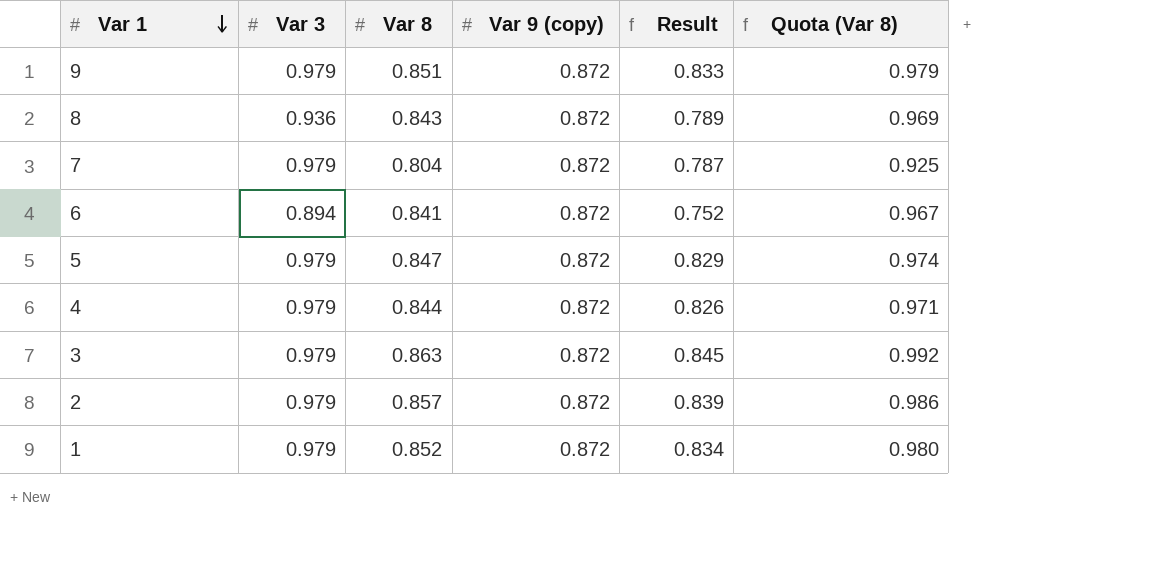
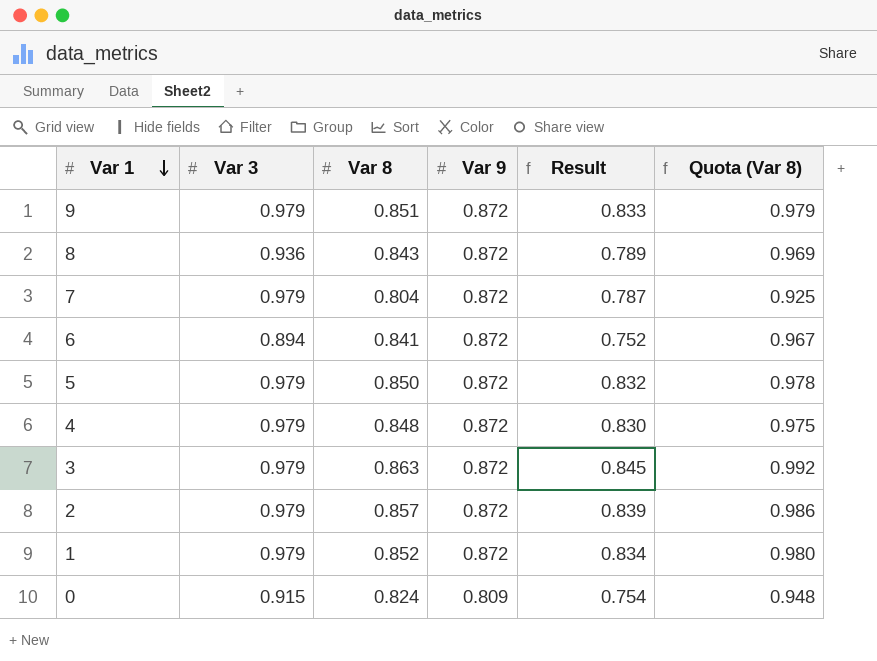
column name: Var 9 (copy) -> Var 9
5 | Var 8: 0.847 -> 0.850
5 | Result: 0.829 -> 0.832
5 | Quota (Var 8): 0.974 -> 0.978
4 | Var 8: 0.844 -> 0.848
4 | Result: 0.826 -> 0.830
4 | Quota (Var 8): 0.971 -> 0.975
row 0: none -> 0.915 | 0.824 | 0.809 | 0.754 | 0.948

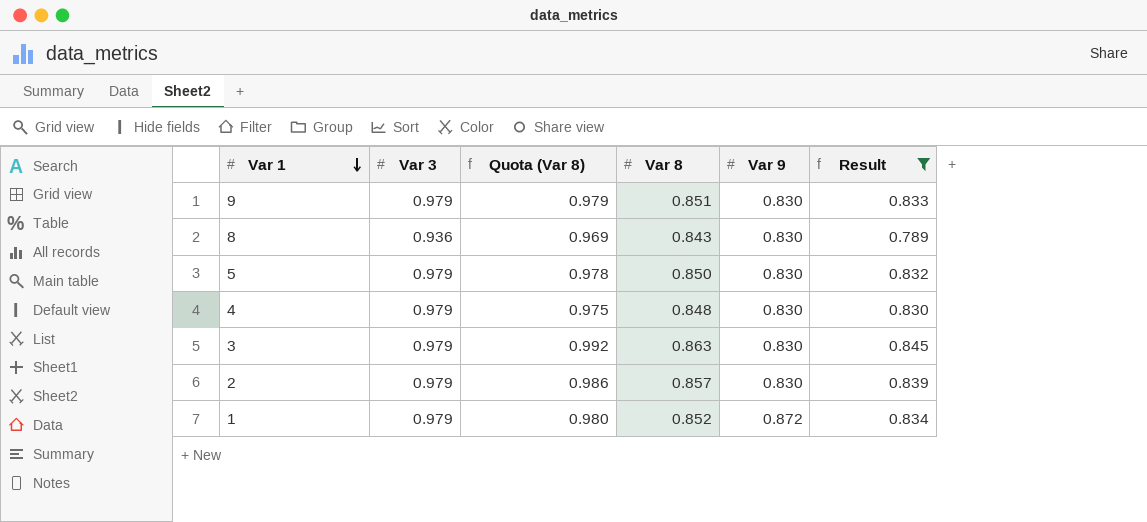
filter: none -> Result >= 0.789
column Quota (Var 8) | position: 6 -> 3
9 | Var 9: 0.872 -> 0.830
8 | Var 9: 0.872 -> 0.830
5 | Var 9: 0.872 -> 0.830
4 | Var 9: 0.872 -> 0.830
3 | Var 9: 0.872 -> 0.830
2 | Var 9: 0.872 -> 0.830

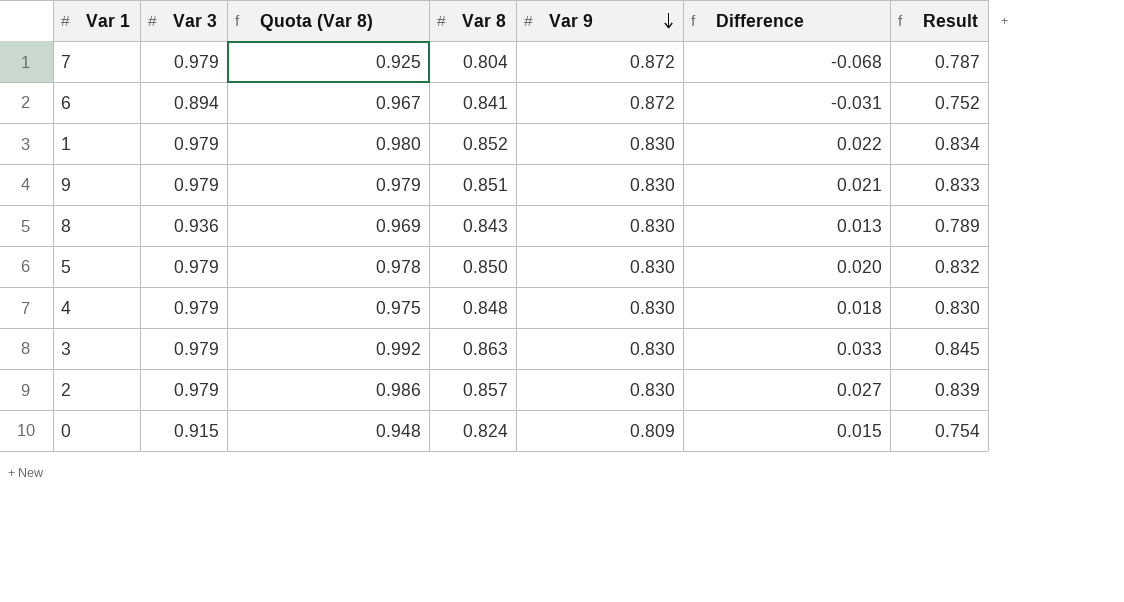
filter: Result >= 0.789 -> none
row order: Var 1 descending -> Var 9 descending
column Difference | formula: none -> [Var 8] - [Var 9]
1 | Var 9: 0.872 -> 0.830

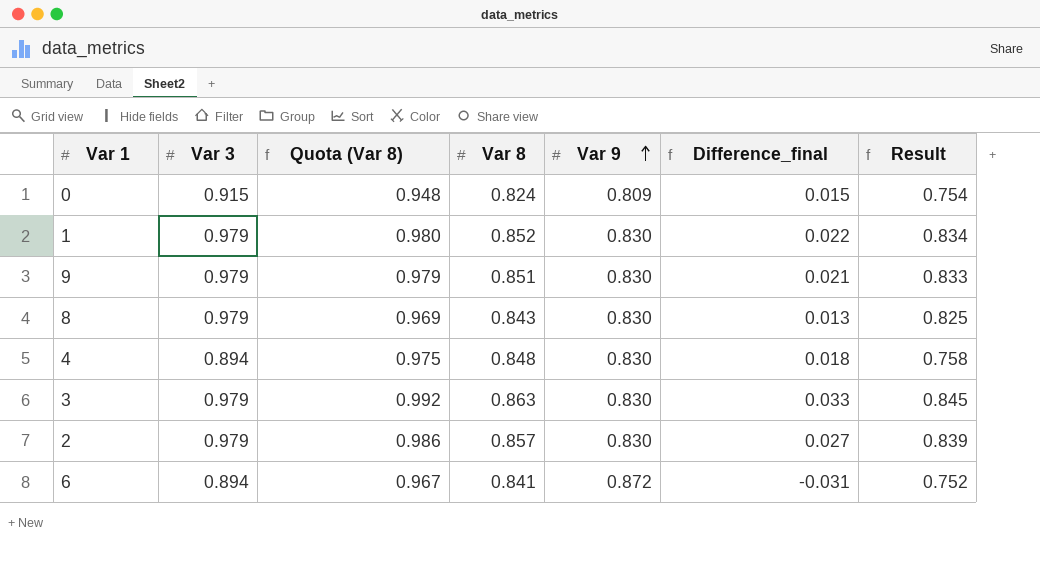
row order: Var 9 descending -> Var 9 ascending
column name: Difference -> Difference_final
row 7: 0.979 | 0.925 | 0.804 | 0.872 | -0.068 | 0.787 -> none
row 5: 0.979 | 0.978 | 0.850 | 0.830 | 0.020 | 0.832 -> none
8 | Var 3: 0.936 -> 0.979
8 | Result: 0.789 -> 0.825
4 | Var 3: 0.979 -> 0.894
4 | Result: 0.830 -> 0.758

